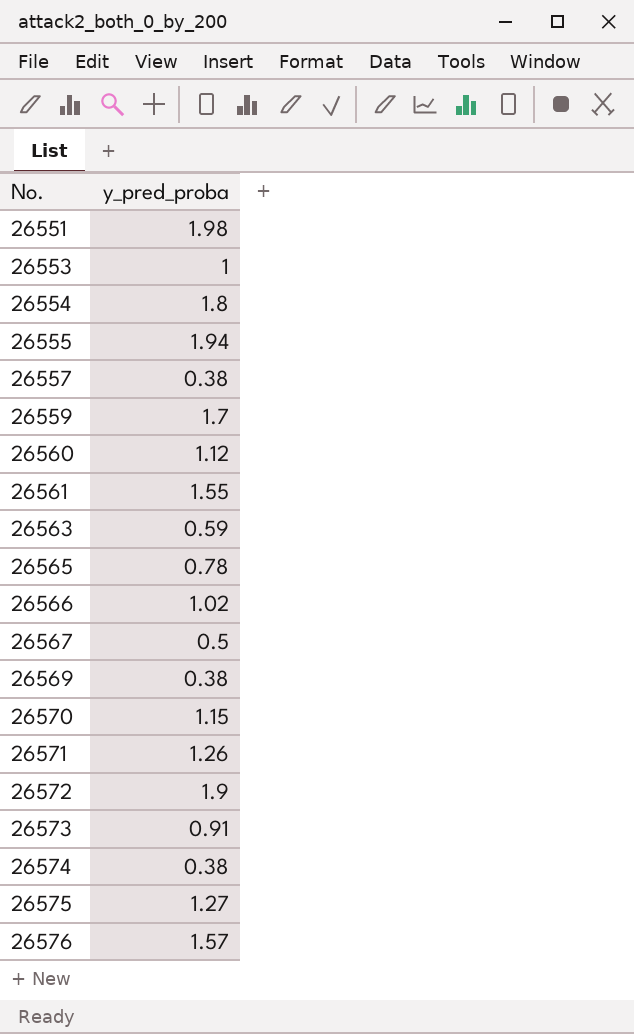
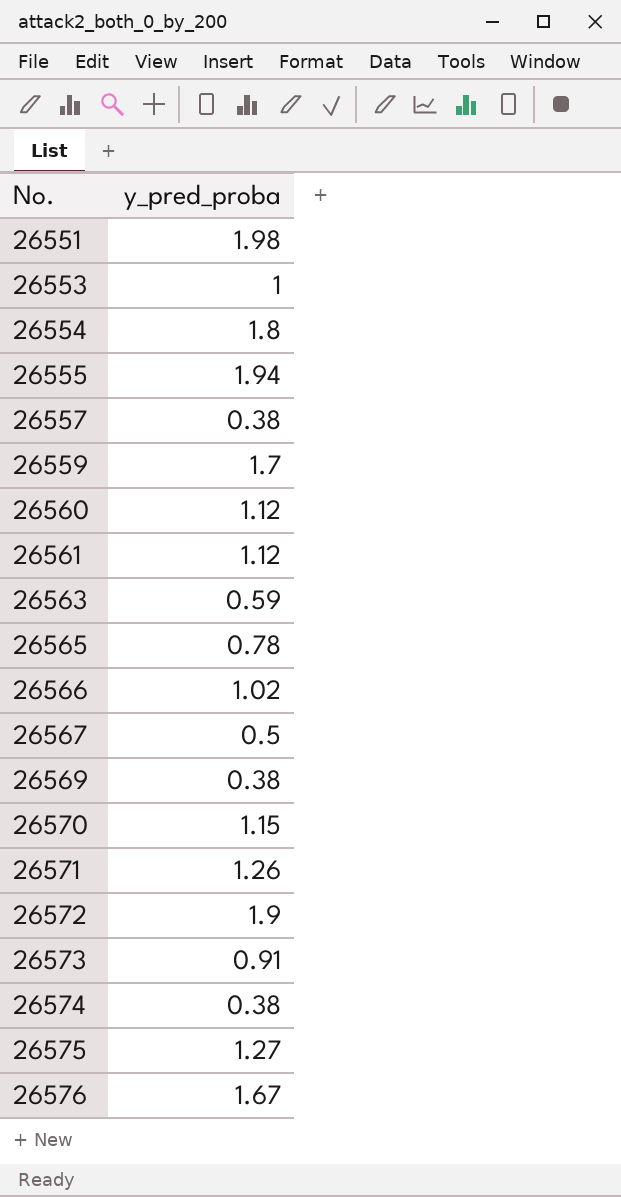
26561 | y_pred_proba: 1.55 -> 1.12
26576 | y_pred_proba: 1.57 -> 1.67

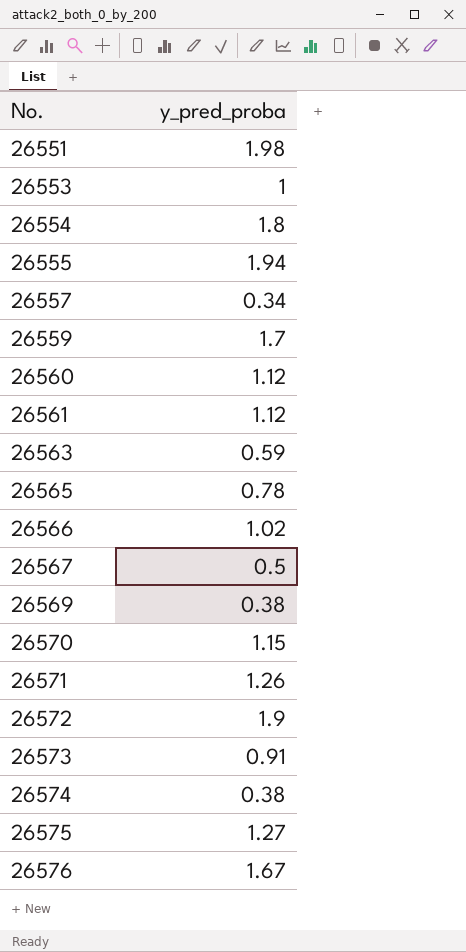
26557 | y_pred_proba: 0.38 -> 0.34

